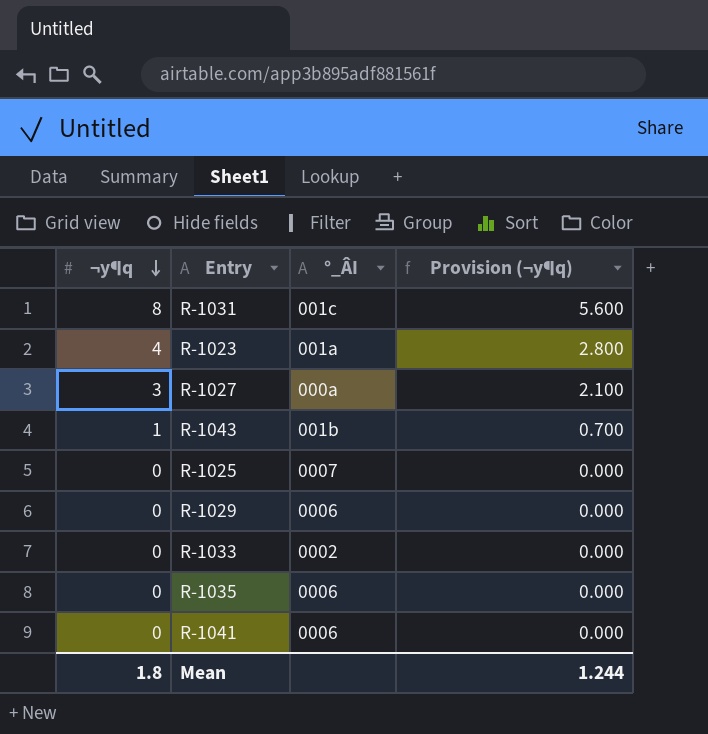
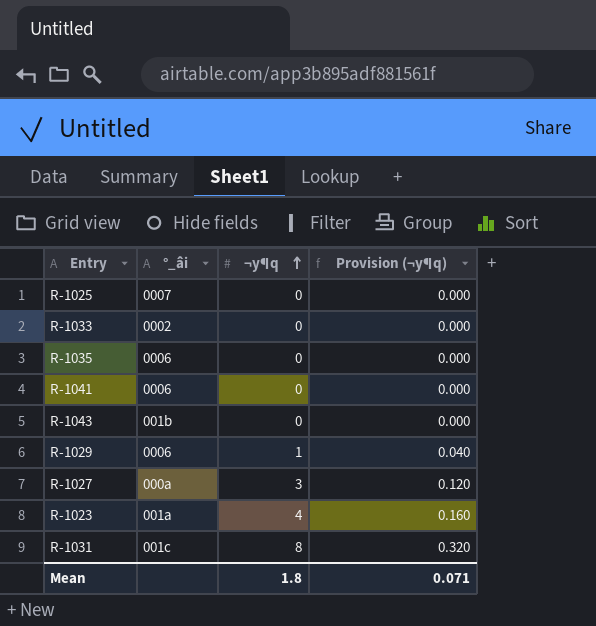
row order: ¬y¶q descending -> ¬y¶q ascending
column name: °_ÂI -> °_âi
column ¬y¶q | position: 1 -> 3
column Provision (¬y¶q) | formula: [¬y¶q] * 0.7 -> [¬y¶q] * 0.04
R-1043 | ¬y¶q: 1 -> 0
R-1029 | ¬y¶q: 0 -> 1
Mean | Provision (¬y¶q): 1.244 -> 0.071

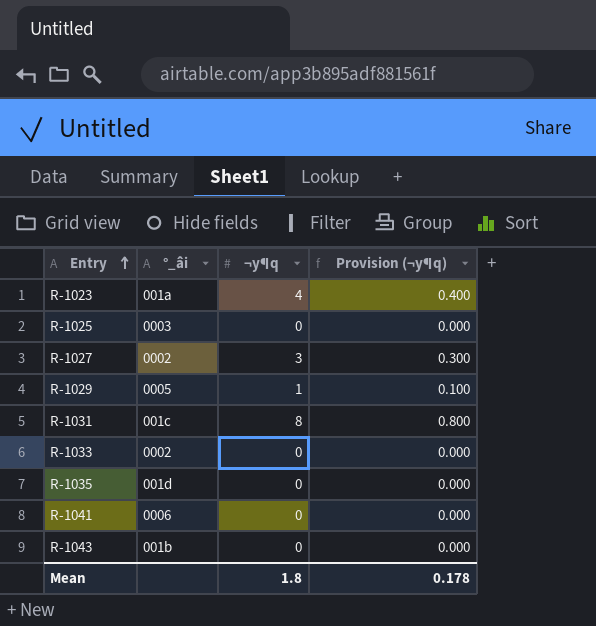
row order: ¬y¶q ascending -> Entry ascending
column Provision (¬y¶q) | formula: [¬y¶q] * 0.04 -> [¬y¶q] * 0.1
R-1025 | °_âi: 0007 -> 0003
R-1027 | °_âi: 000a -> 0002
R-1029 | °_âi: 0006 -> 0005
R-1035 | °_âi: 0006 -> 001d
Mean | Provision (¬y¶q): 0.071 -> 0.178

